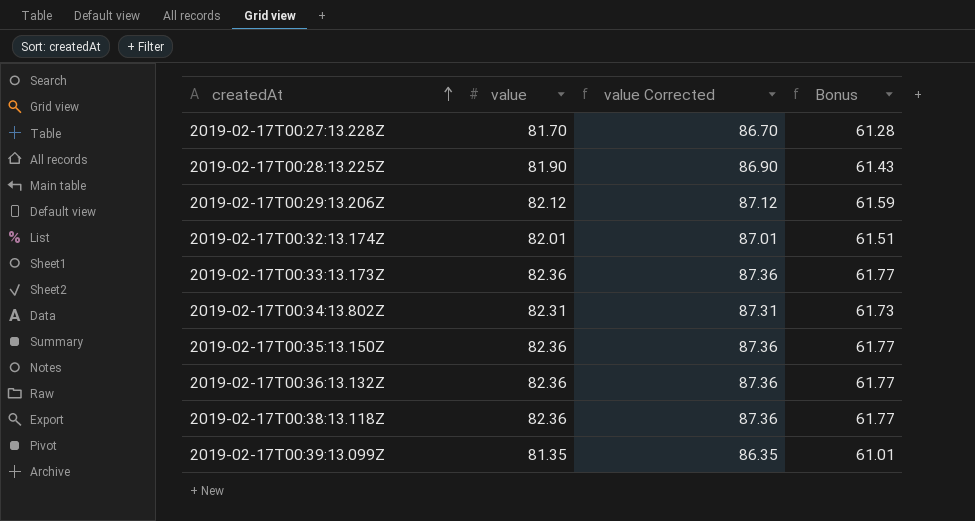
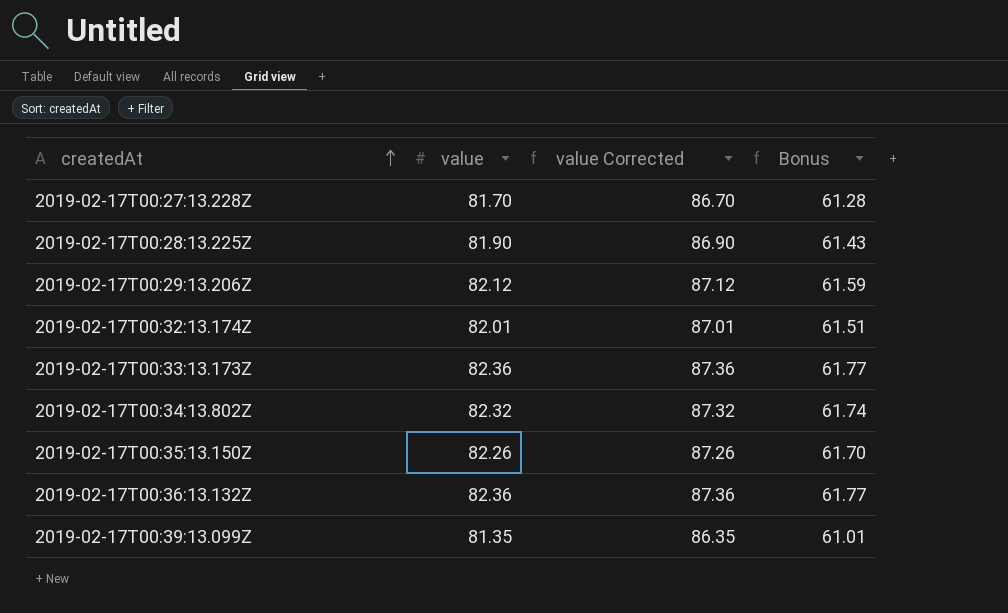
row 2019-02-17T00:38:13.118Z: 82.36 | 87.36 | 61.77 -> none
2019-02-17T00:34:13.802Z | value: 82.31 -> 82.32
2019-02-17T00:34:13.802Z | value Corrected: 87.31 -> 87.32
2019-02-17T00:34:13.802Z | Bonus: 61.73 -> 61.74
2019-02-17T00:35:13.150Z | value: 82.36 -> 82.26
2019-02-17T00:35:13.150Z | value Corrected: 87.36 -> 87.26
2019-02-17T00:35:13.150Z | Bonus: 61.77 -> 61.70

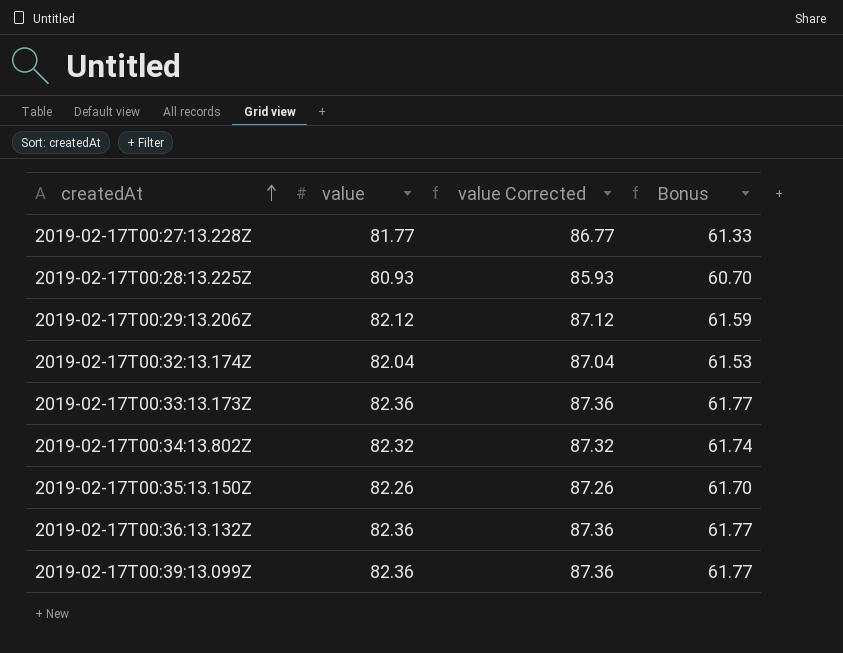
2019-02-17T00:27:13.228Z | value: 81.70 -> 81.77
2019-02-17T00:27:13.228Z | value Corrected: 86.70 -> 86.77
2019-02-17T00:27:13.228Z | Bonus: 61.28 -> 61.33
2019-02-17T00:28:13.225Z | value: 81.90 -> 80.93
2019-02-17T00:28:13.225Z | value Corrected: 86.90 -> 85.93
2019-02-17T00:28:13.225Z | Bonus: 61.43 -> 60.70
2019-02-17T00:32:13.174Z | value: 82.01 -> 82.04
2019-02-17T00:32:13.174Z | value Corrected: 87.01 -> 87.04
2019-02-17T00:32:13.174Z | Bonus: 61.51 -> 61.53
2019-02-17T00:39:13.099Z | value: 81.35 -> 82.36
2019-02-17T00:39:13.099Z | value Corrected: 86.35 -> 87.36
2019-02-17T00:39:13.099Z | Bonus: 61.01 -> 61.77

